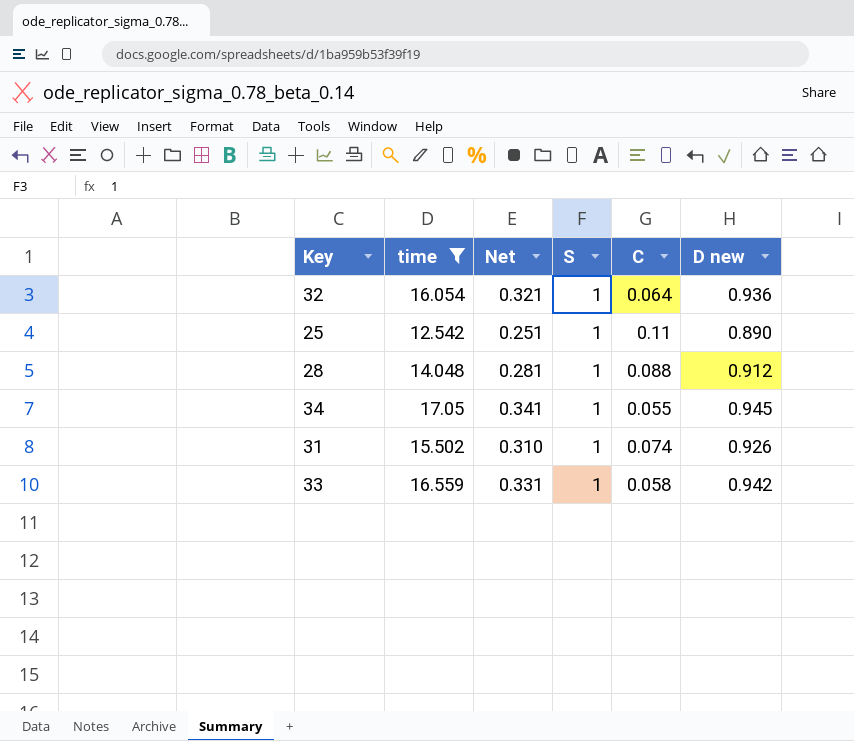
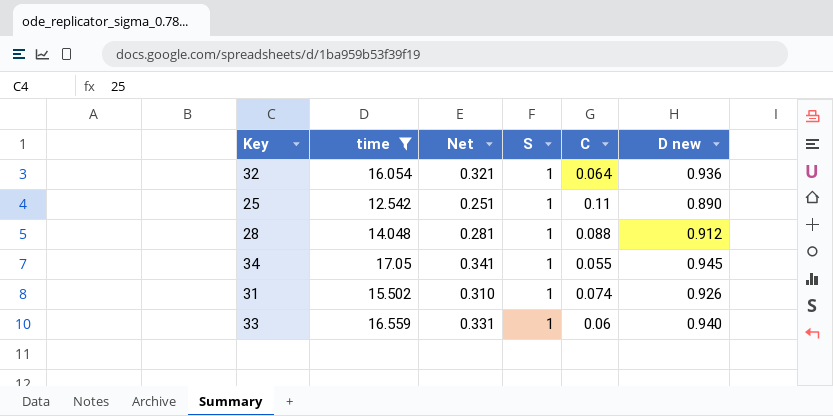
33 | C: 0.058 -> 0.06
33 | D new: 0.942 -> 0.940

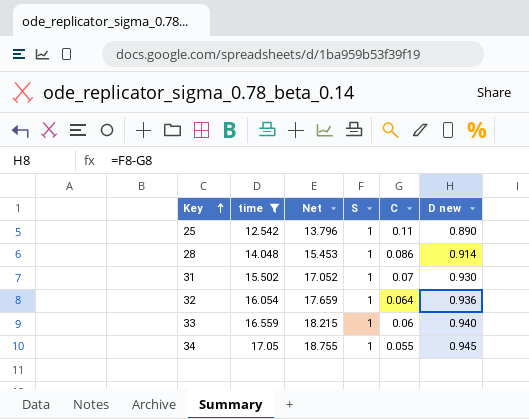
row order: none -> Key ascending
column Net | formula: [time] * 0.02 -> [time] * 1.1
28 | C: 0.088 -> 0.086
28 | D new: 0.912 -> 0.914
31 | C: 0.074 -> 0.07
31 | D new: 0.926 -> 0.930

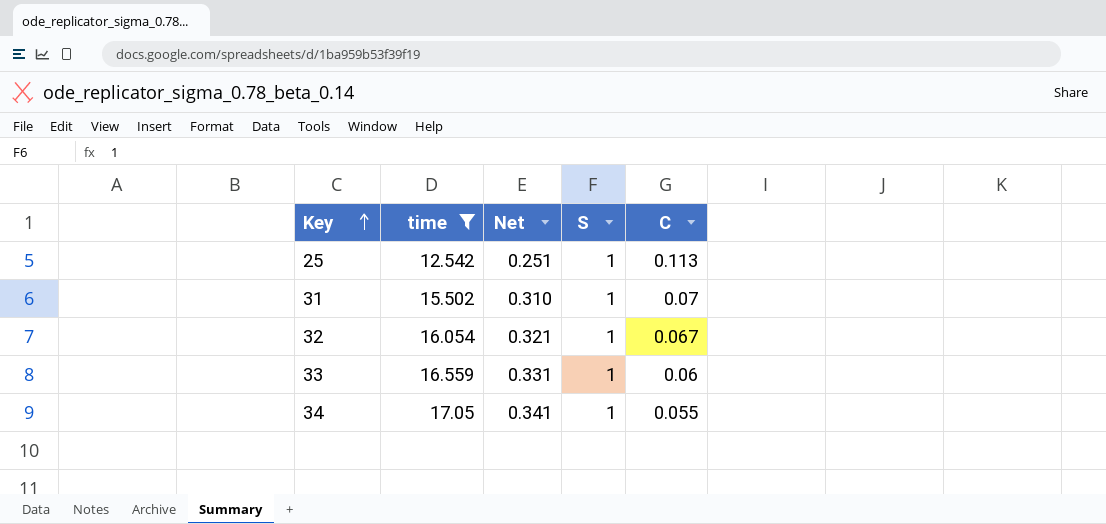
column D new | formula: [S] - [C] -> none
column Net | formula: [time] * 1.1 -> [time] * 0.02
row 28: 14.048 | 15.453 | 1 | 0.086 | 0.914 -> none
25 | C: 0.11 -> 0.113
32 | C: 0.064 -> 0.067

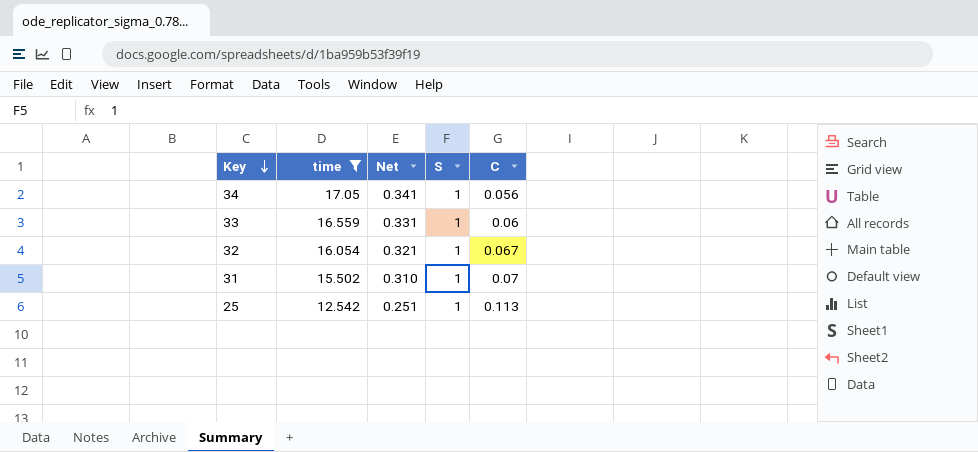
row order: Key ascending -> Key descending
34 | C: 0.055 -> 0.056

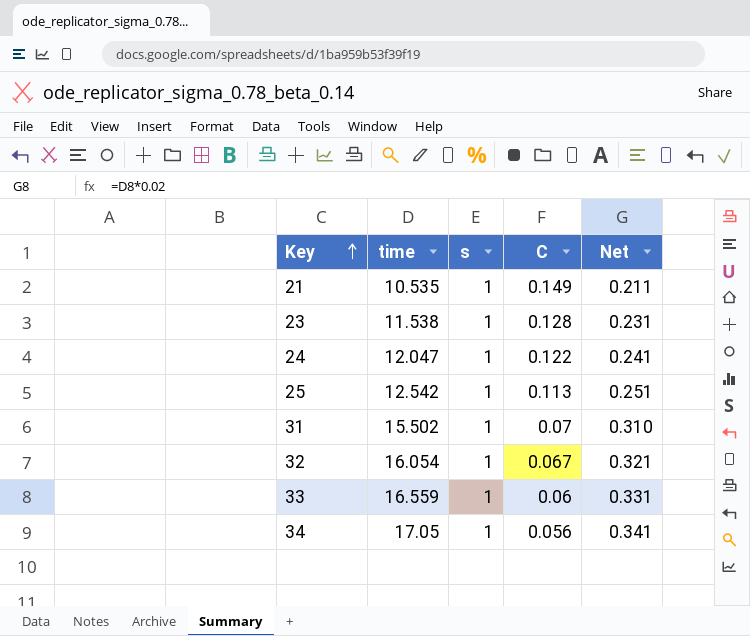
filter: time >= 12.542 -> none
row order: Key descending -> Key ascending
column name: S -> s
column Net | position: 3 -> 5

